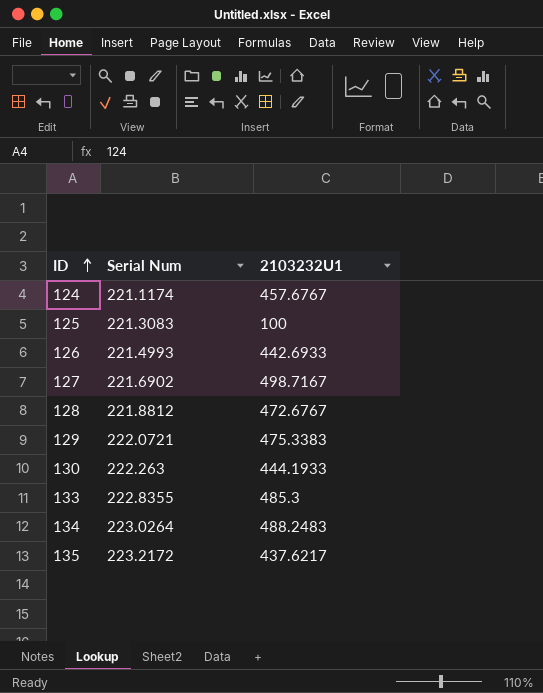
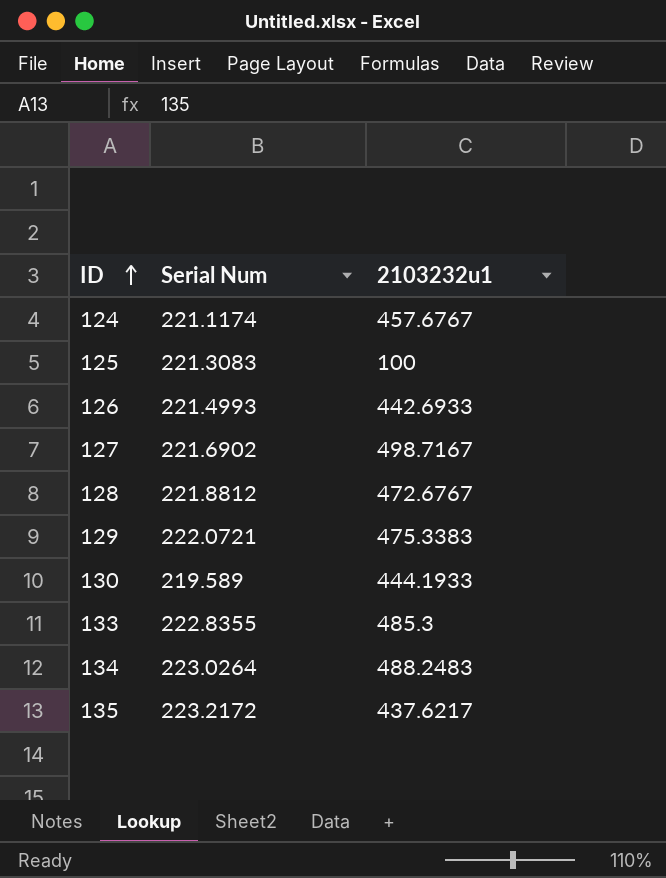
column name: 2103232U1 -> 2103232u1
130 | Serial Num: 222.263 -> 219.589

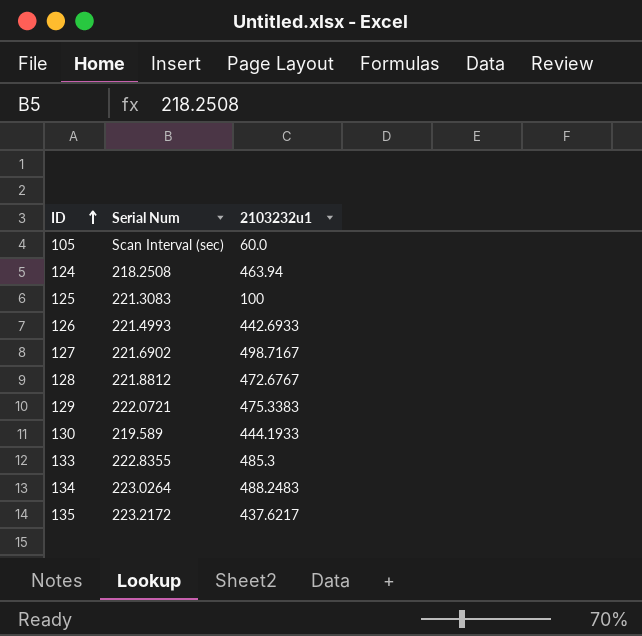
row 105: none -> Scan Interval (sec) | 60.0
124 | Serial Num: 221.1174 -> 218.2508
124 | 2103232u1: 457.6767 -> 463.94

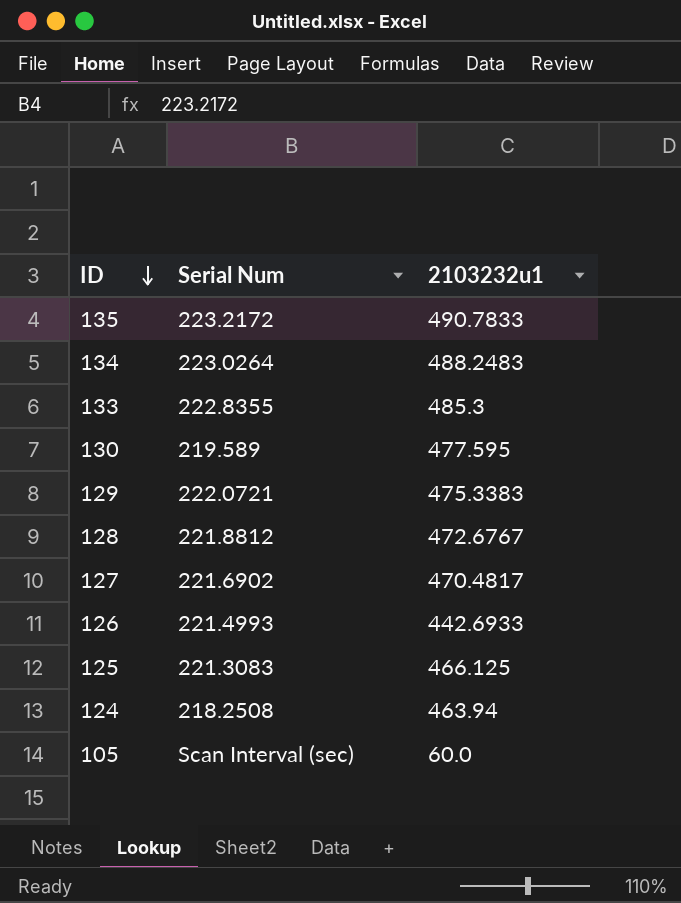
row order: ID ascending -> ID descending
135 | 2103232u1: 437.6217 -> 490.7833
130 | 2103232u1: 444.1933 -> 477.595
127 | 2103232u1: 498.7167 -> 470.4817
125 | 2103232u1: 100 -> 466.125

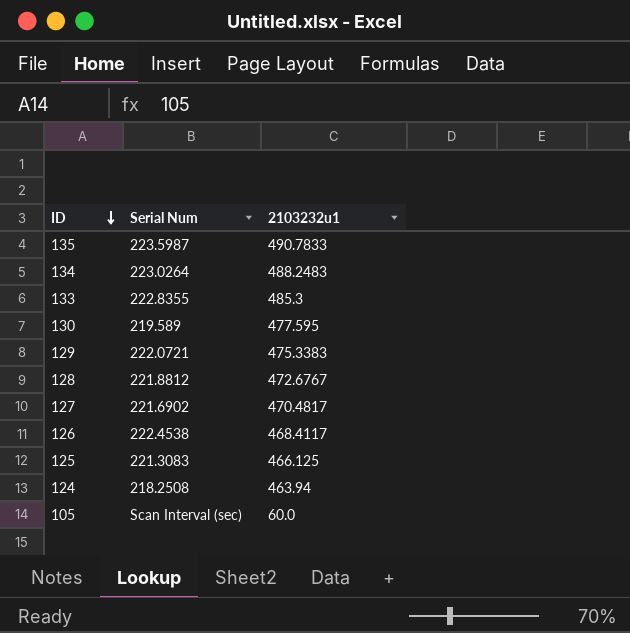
135 | Serial Num: 223.2172 -> 223.5987
126 | Serial Num: 221.4993 -> 222.4538
126 | 2103232u1: 442.6933 -> 468.4117

